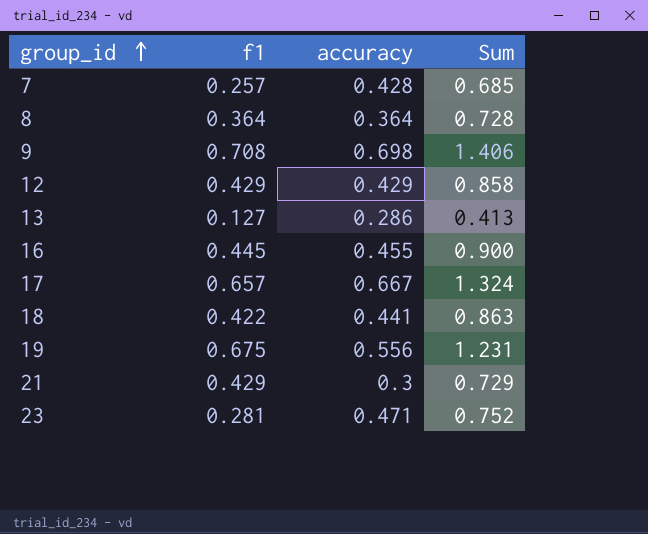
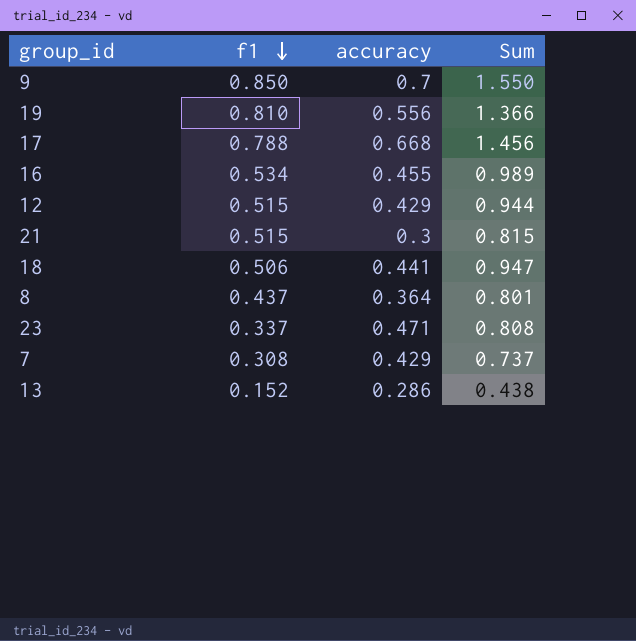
row order: group_id ascending -> f1 descending
9 | f1: 0.708 -> 0.850
9 | accuracy: 0.698 -> 0.7
9 | Sum: 1.406 -> 1.550
19 | f1: 0.675 -> 0.810
19 | Sum: 1.231 -> 1.366
17 | f1: 0.657 -> 0.788
17 | accuracy: 0.667 -> 0.668
17 | Sum: 1.324 -> 1.456
16 | f1: 0.445 -> 0.534
16 | Sum: 0.900 -> 0.989
12 | f1: 0.429 -> 0.515
12 | Sum: 0.858 -> 0.944
21 | f1: 0.429 -> 0.515
21 | Sum: 0.729 -> 0.815
18 | f1: 0.422 -> 0.506
18 | Sum: 0.863 -> 0.947
8 | f1: 0.364 -> 0.437
8 | Sum: 0.728 -> 0.801
23 | f1: 0.281 -> 0.337
23 | Sum: 0.752 -> 0.808
7 | f1: 0.257 -> 0.308
7 | accuracy: 0.428 -> 0.429
7 | Sum: 0.685 -> 0.737
13 | f1: 0.127 -> 0.152
13 | Sum: 0.413 -> 0.438

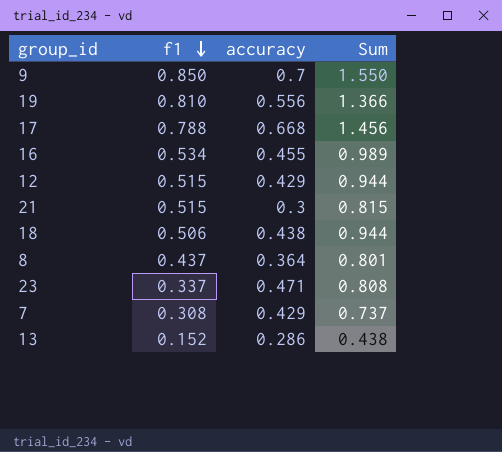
18 | accuracy: 0.441 -> 0.438
18 | Sum: 0.947 -> 0.944

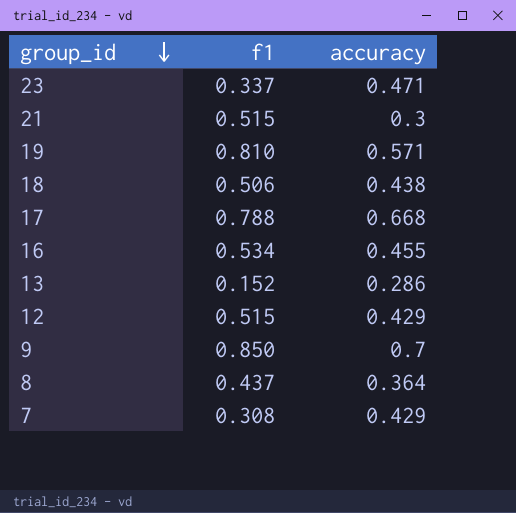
row order: f1 descending -> group_id descending
column Sum | formula: [f1] + [accuracy] -> none
19 | accuracy: 0.556 -> 0.571

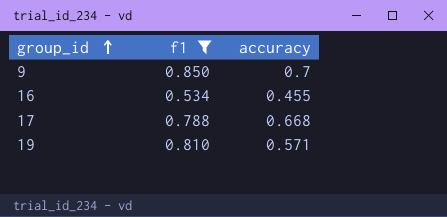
filter: none -> f1 >= 0.534
row order: group_id descending -> group_id ascending

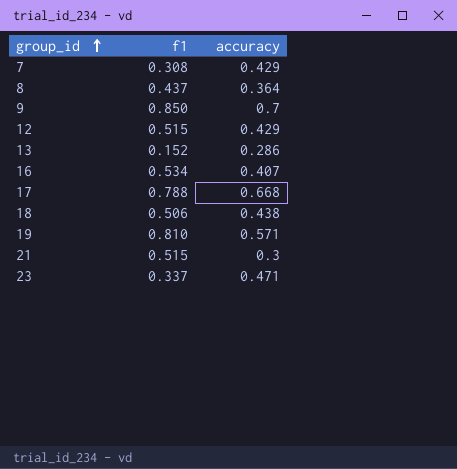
filter: f1 >= 0.534 -> none
16 | accuracy: 0.455 -> 0.407

